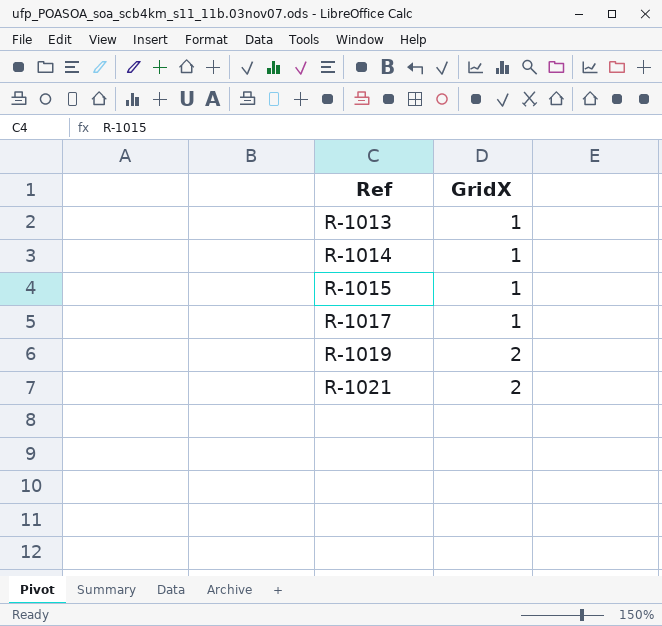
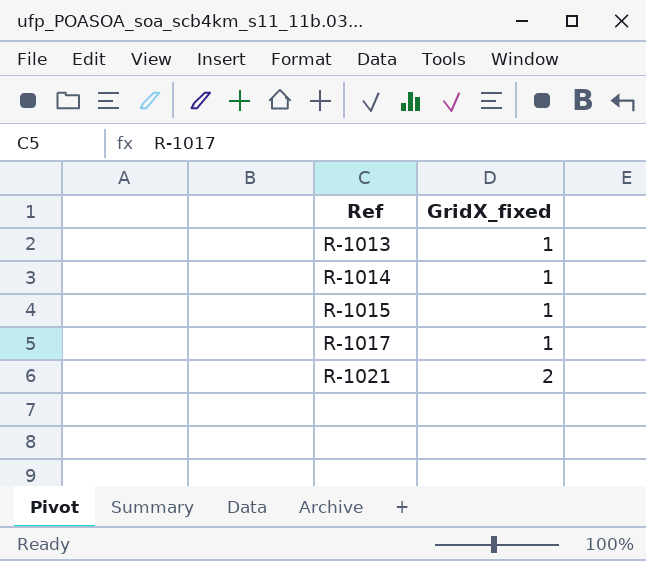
column name: GridX -> GridX_fixed
row R-1019: 2 -> none

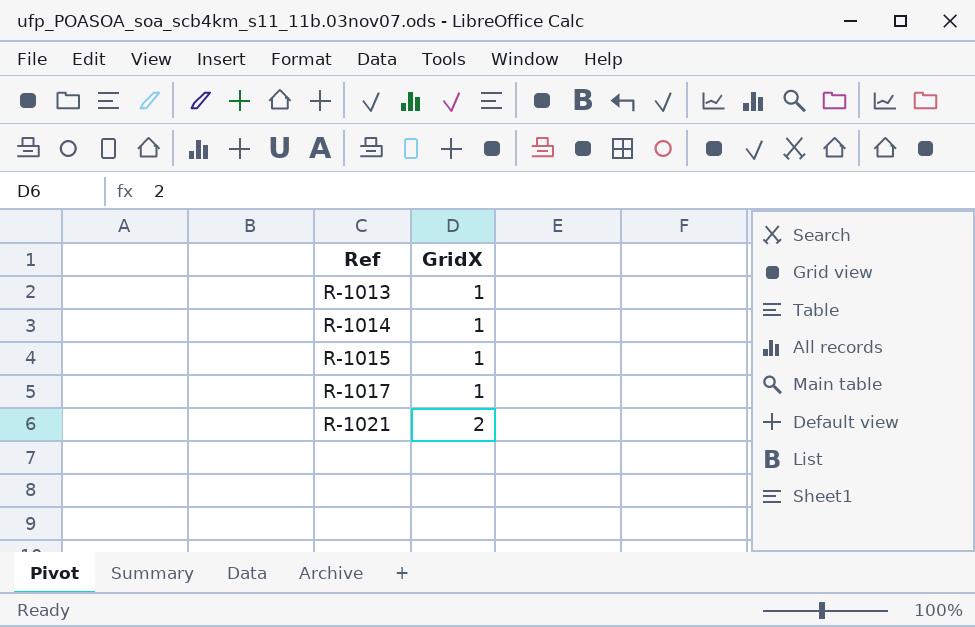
column name: GridX_fixed -> GridX

